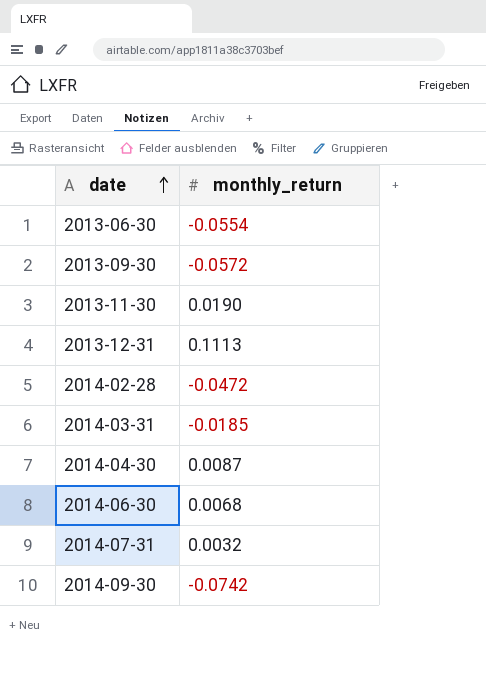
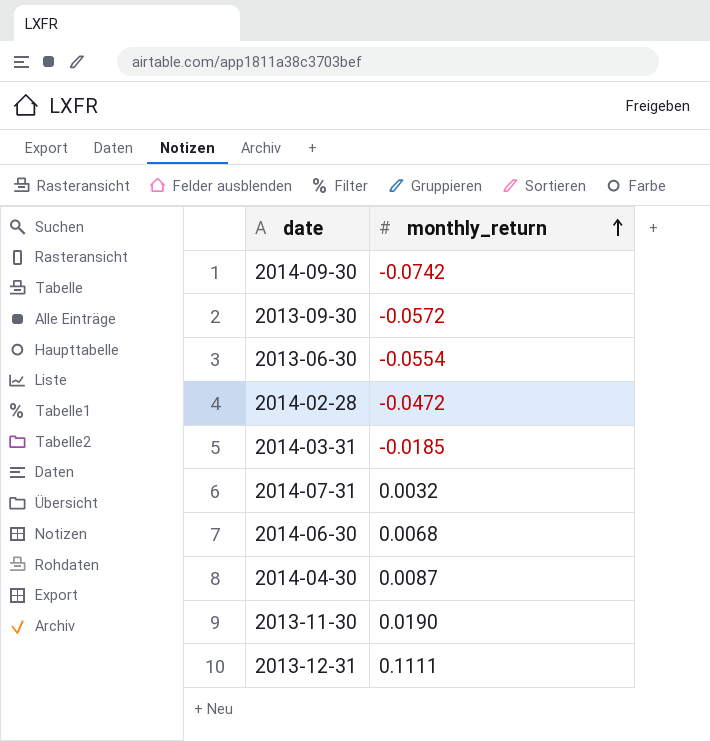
row order: date ascending -> monthly_return ascending
2013-12-31 | monthly_return: 0.1113 -> 0.1111

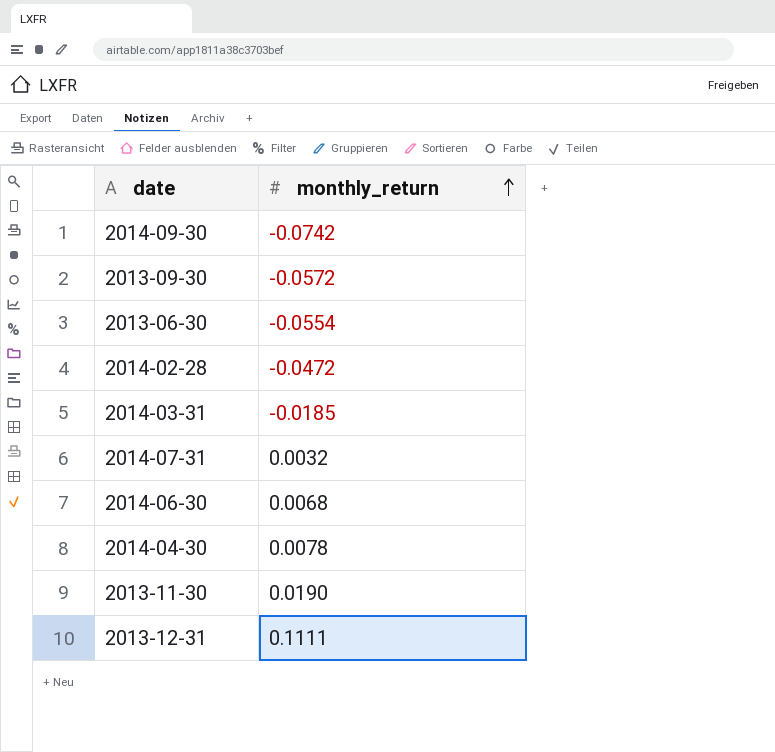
2014-04-30 | monthly_return: 0.0087 -> 0.0078

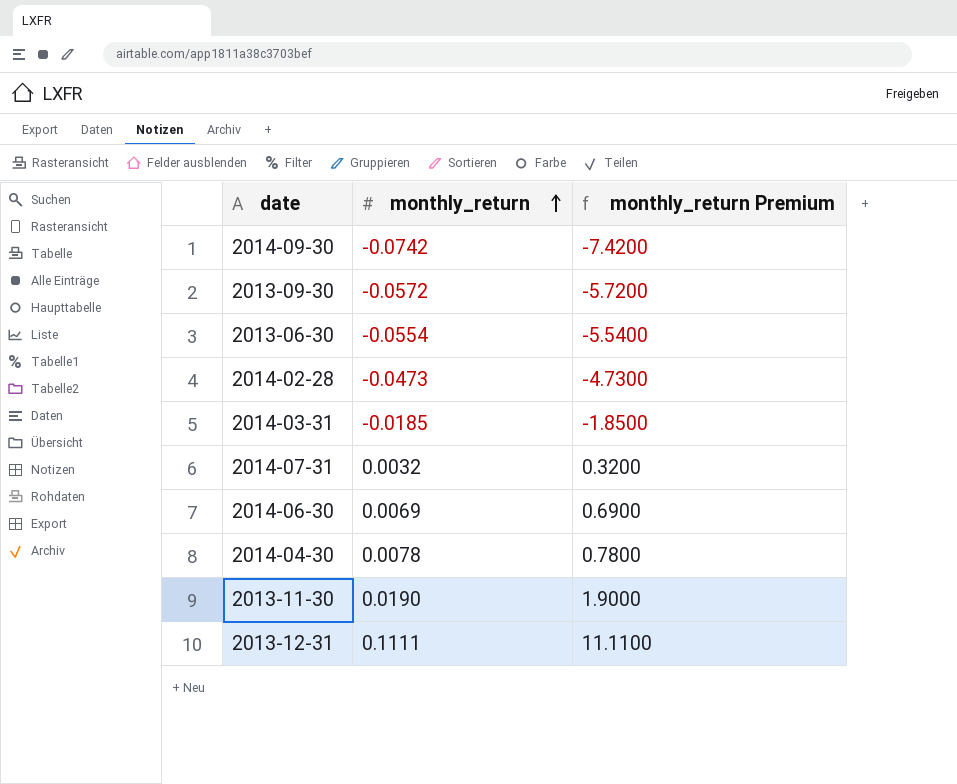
column monthly_return Premium | formula: none -> [monthly_return] * 100
2014-02-28 | monthly_return: -0.0472 -> -0.0473
2014-06-30 | monthly_return: 0.0068 -> 0.0069

